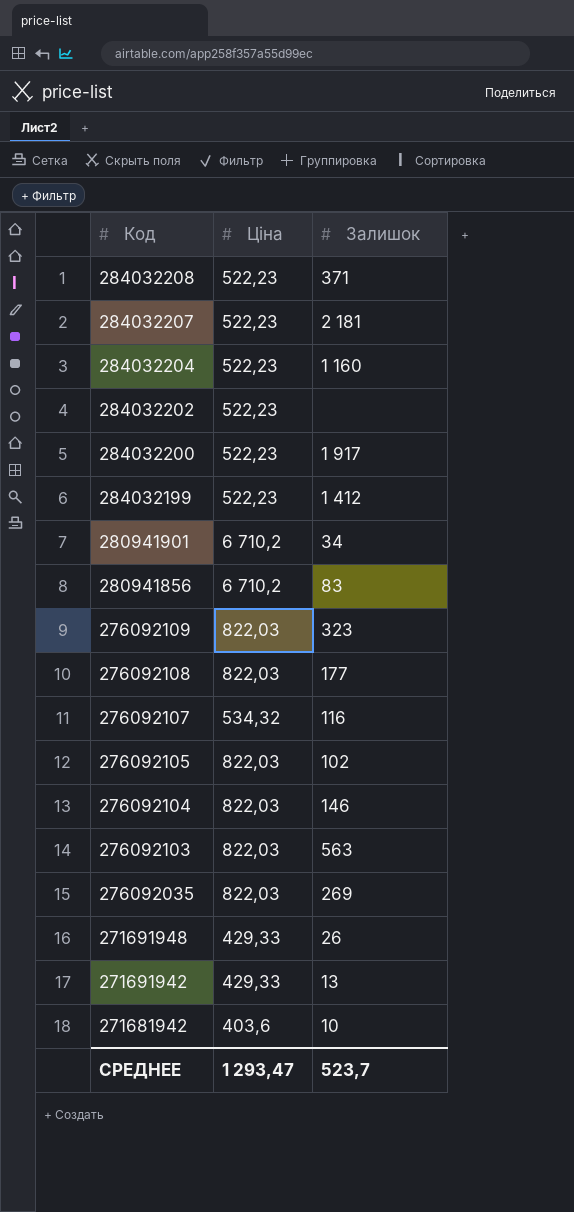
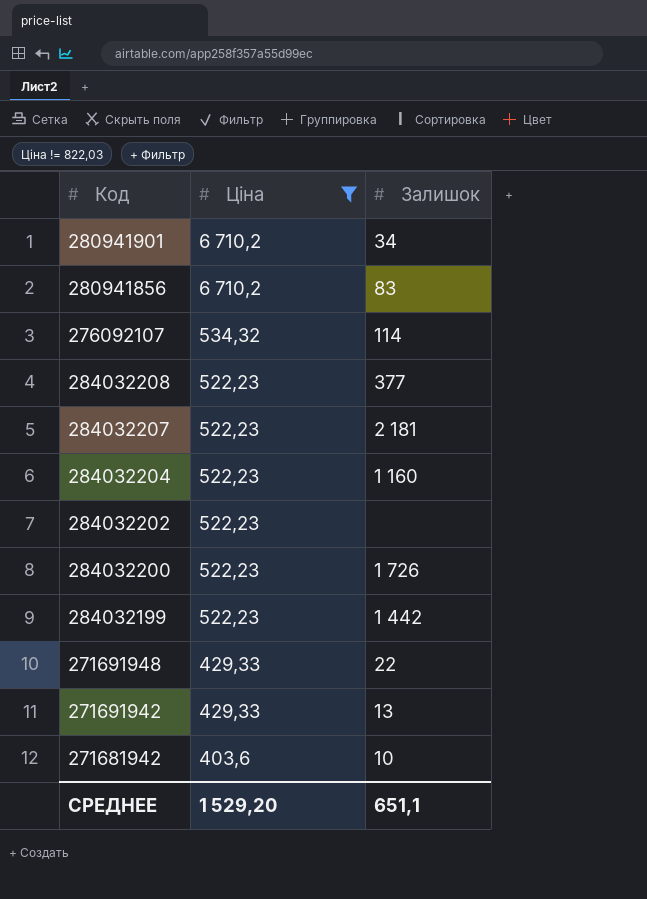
filter: none -> Ціна != 822,03
row order: Код descending -> Ціна descending
276092107 | Залишок: 116 -> 114
284032208 | Залишок: 371 -> 377
284032200 | Залишок: 1 917 -> 1 726
284032199 | Залишок: 1 412 -> 1 442
271691948 | Залишок: 26 -> 22
СРЕДНЕЕ | Ціна: 1 293,47 -> 1 529,20
СРЕДНЕЕ | Залишок: 523,7 -> 651,1

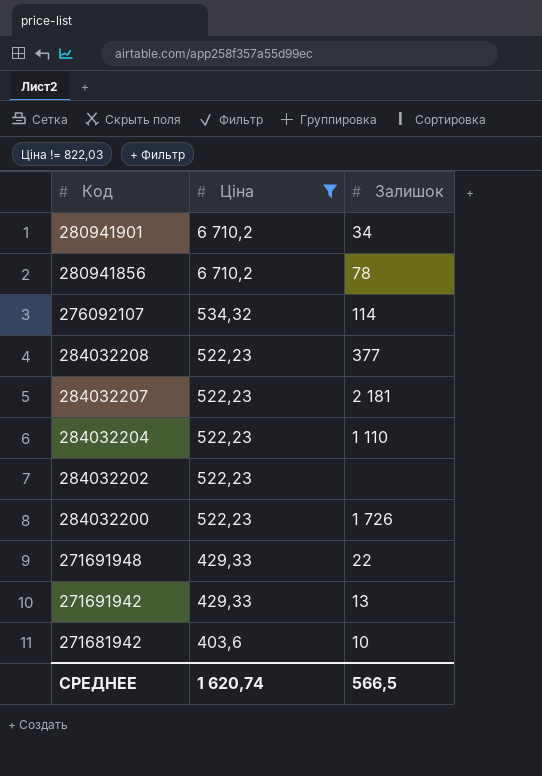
row 284032199: 522,23 | 1 442 -> none
280941856 | Залишок: 83 -> 78
284032204 | Залишок: 1 160 -> 1 110
СРЕДНЕЕ | Ціна: 1 529,20 -> 1 620,74
СРЕДНЕЕ | Залишок: 651,1 -> 566,5

